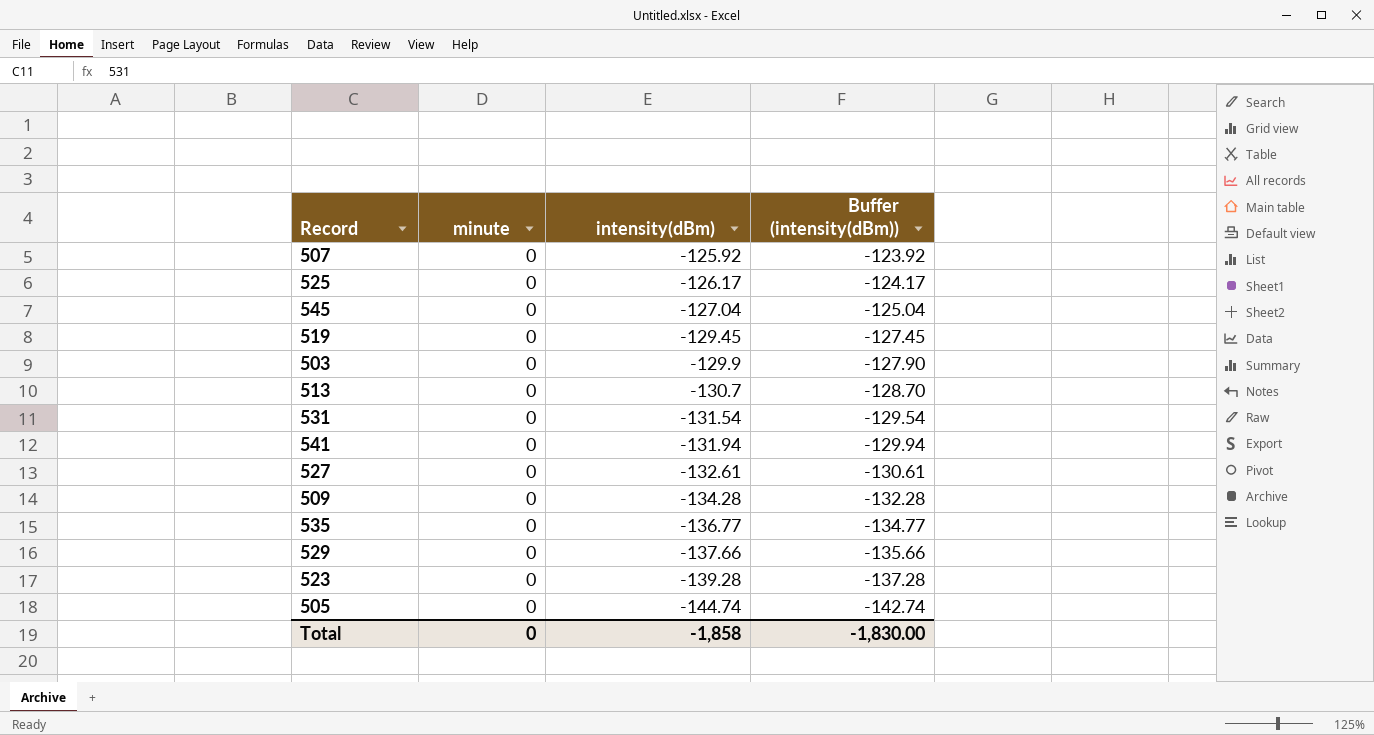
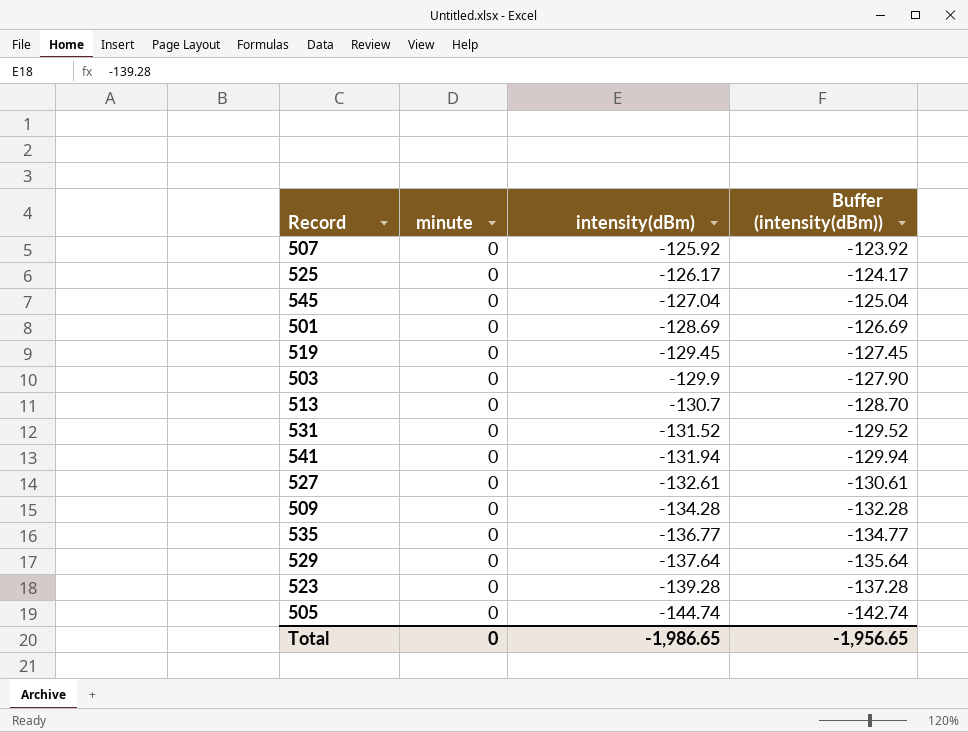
row 501: none -> 0 | -128.69 | -126.69
531 | intensity(dBm): -131.54 -> -131.52
531 | Buffer (intensity(dBm)): -129.54 -> -129.52
529 | intensity(dBm): -137.66 -> -137.64
529 | Buffer (intensity(dBm)): -135.66 -> -135.64
Total | intensity(dBm): -1,858 -> -1,986.65
Total | Buffer (intensity(dBm)): -1,830.00 -> -1,956.65

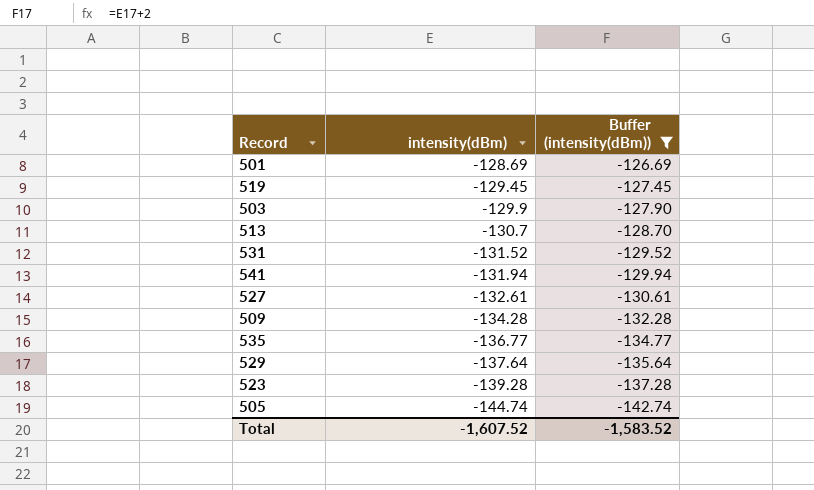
filter: none -> Buffer (intensity(dBm)) <= -126.69
column minute | position: 2 -> none
Total | intensity(dBm): -1,986.65 -> -1,607.52
Total | Buffer (intensity(dBm)): -1,956.65 -> -1,583.52

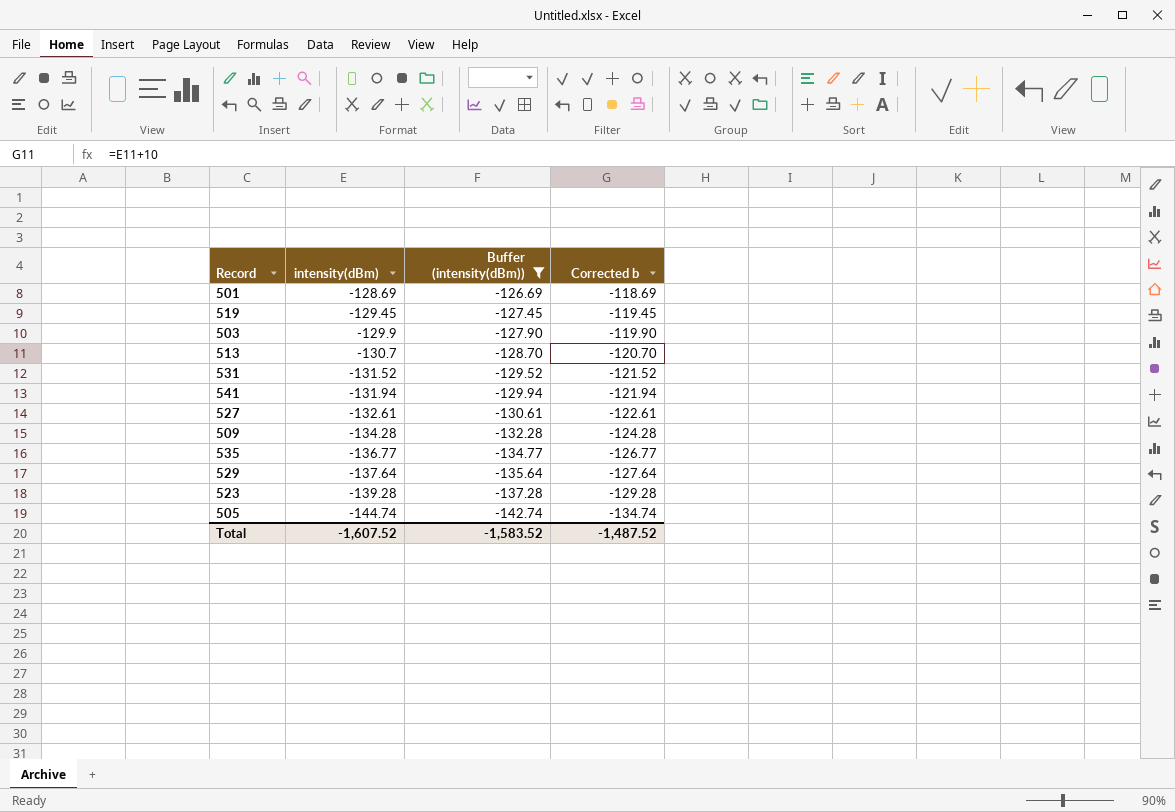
column Corrected b | formula: none -> [intensity(dBm)] + 10

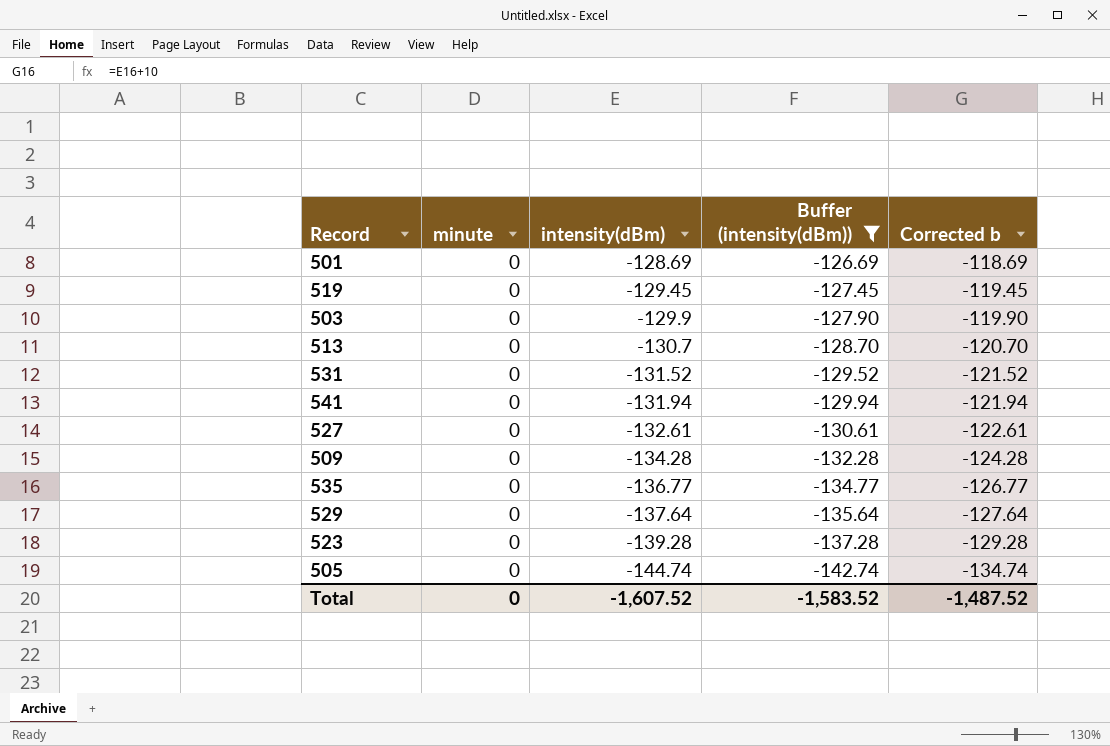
column minute | position: none -> 2

